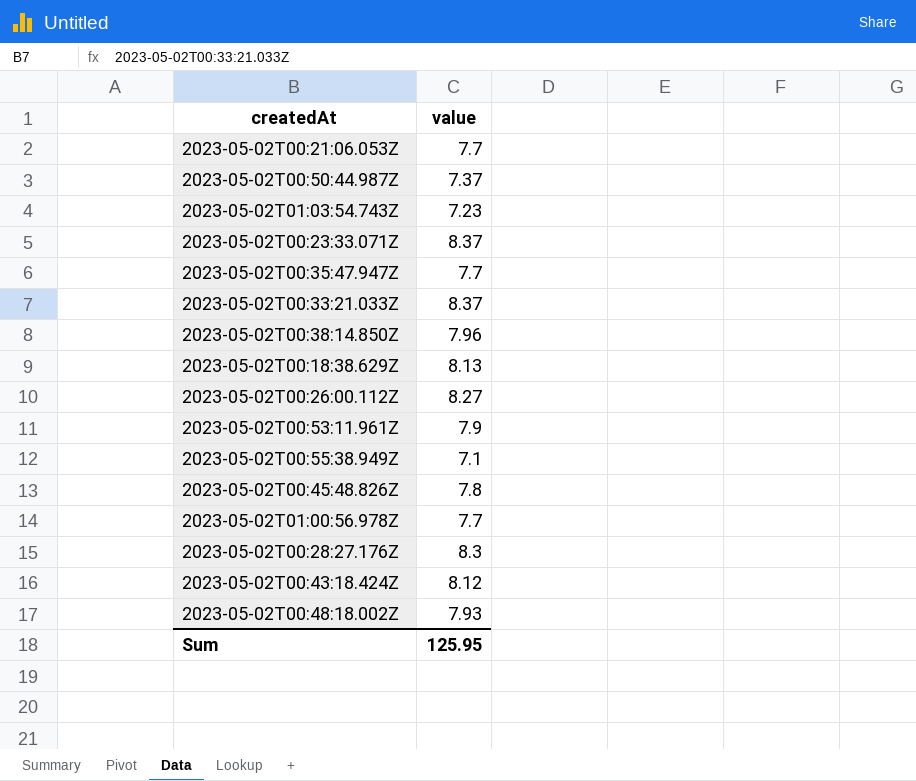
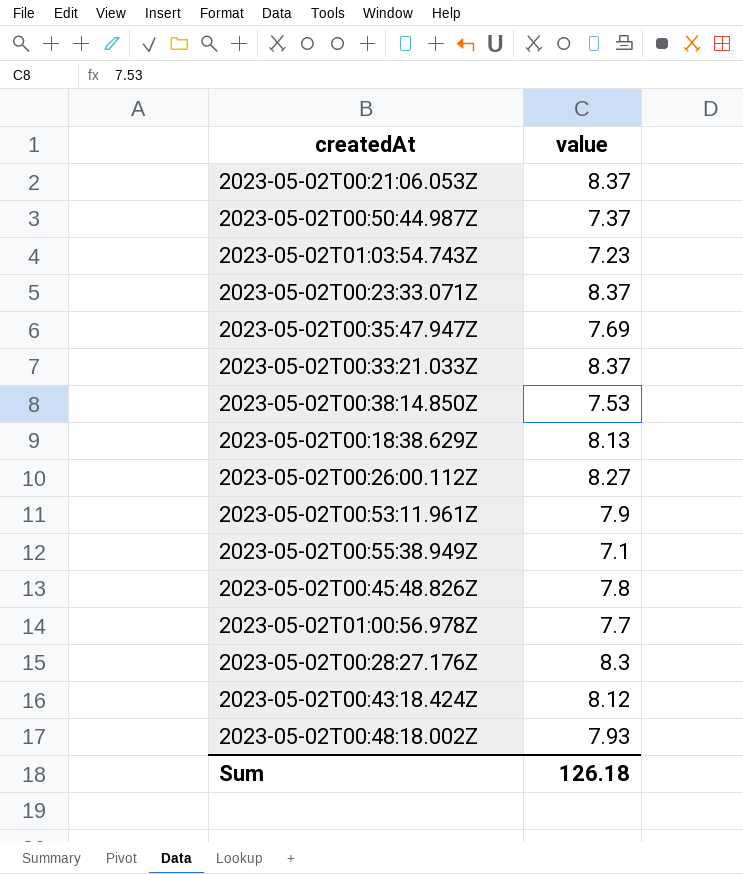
2023-05-02T00:21:06.053Z | value: 7.7 -> 8.37
2023-05-02T00:35:47.947Z | value: 7.7 -> 7.69
2023-05-02T00:38:14.850Z | value: 7.96 -> 7.53
Sum | value: 125.95 -> 126.18

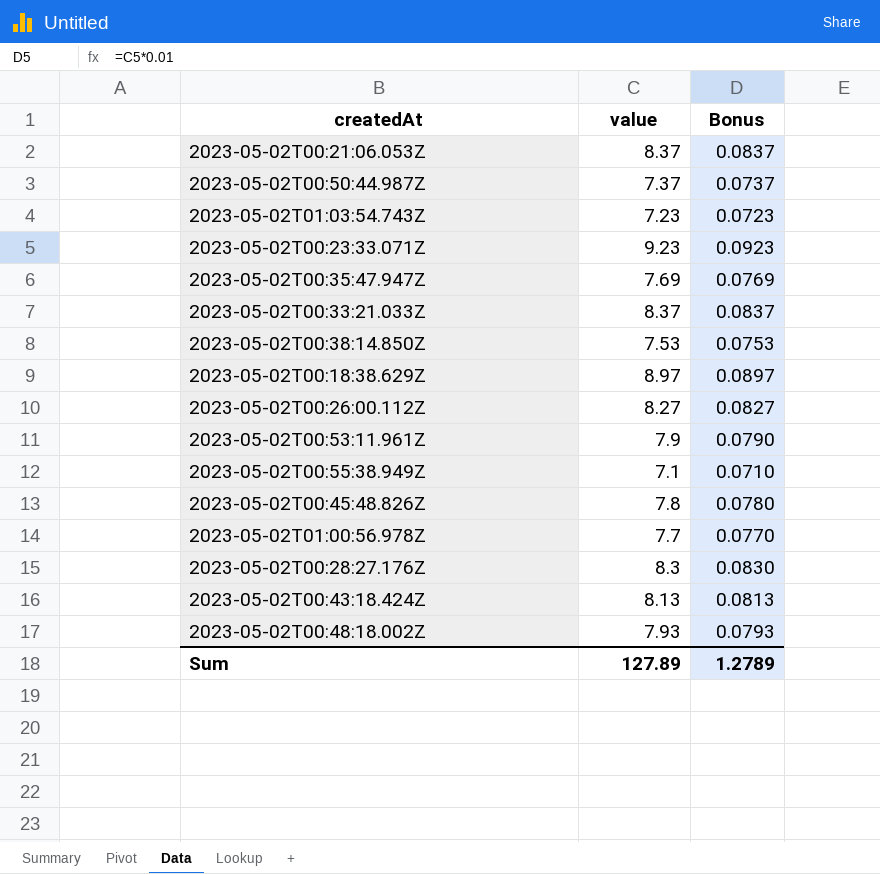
column Bonus | formula: none -> [value] * 0.01
2023-05-02T00:23:33.071Z | value: 8.37 -> 9.23
2023-05-02T00:18:38.629Z | value: 8.13 -> 8.97
2023-05-02T00:43:18.424Z | value: 8.12 -> 8.13
Sum | value: 126.18 -> 127.89

